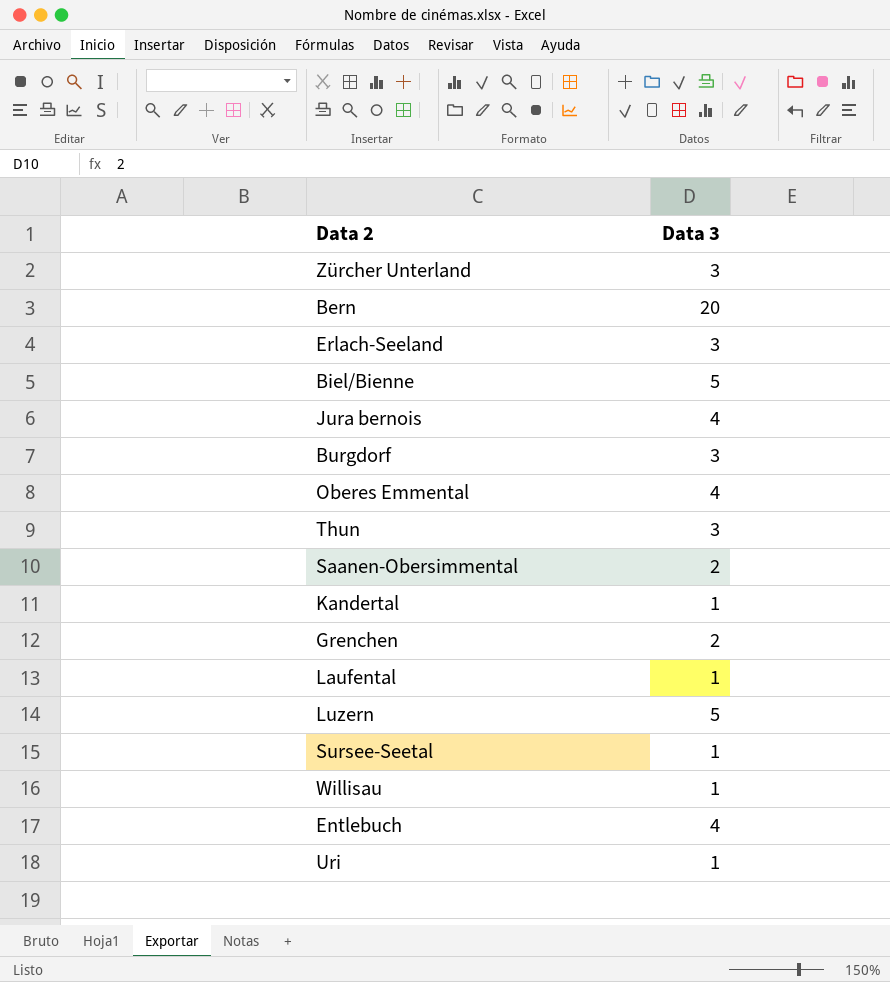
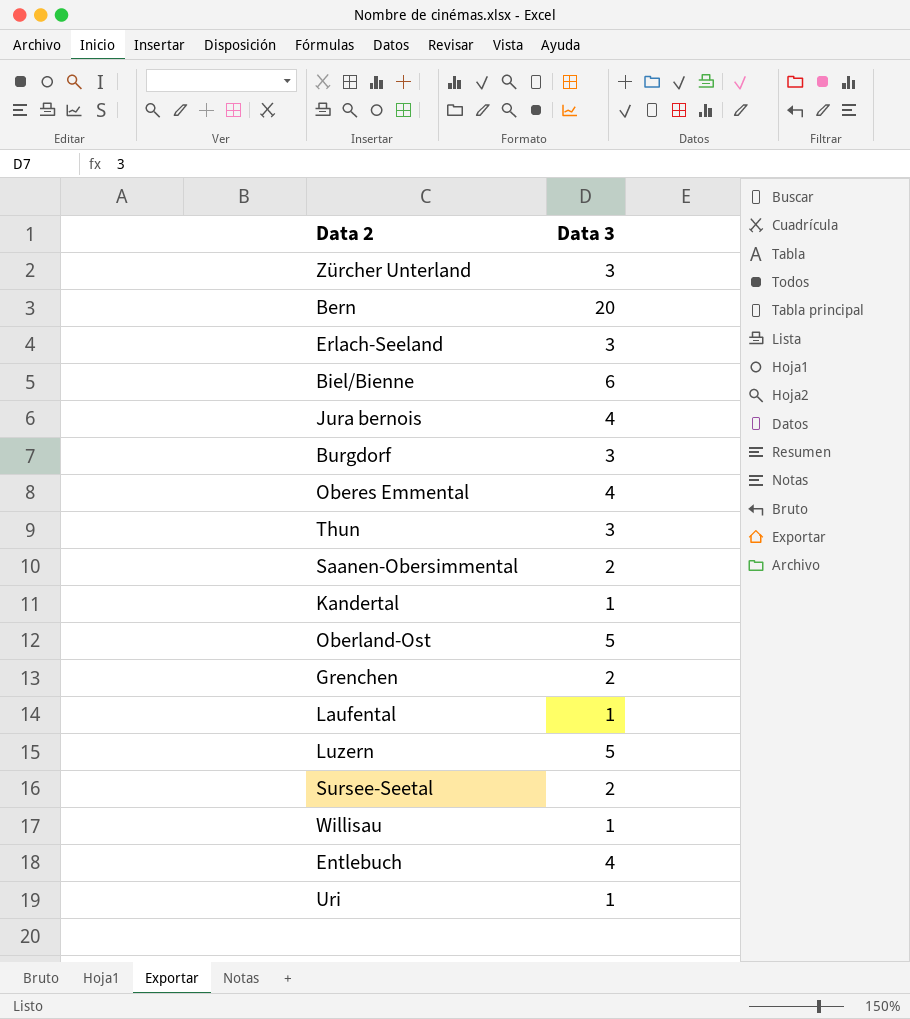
Biel/Bienne | Data 3: 5 -> 6
row Oberland-Ost: none -> 5
Sursee-Seetal | Data 3: 1 -> 2

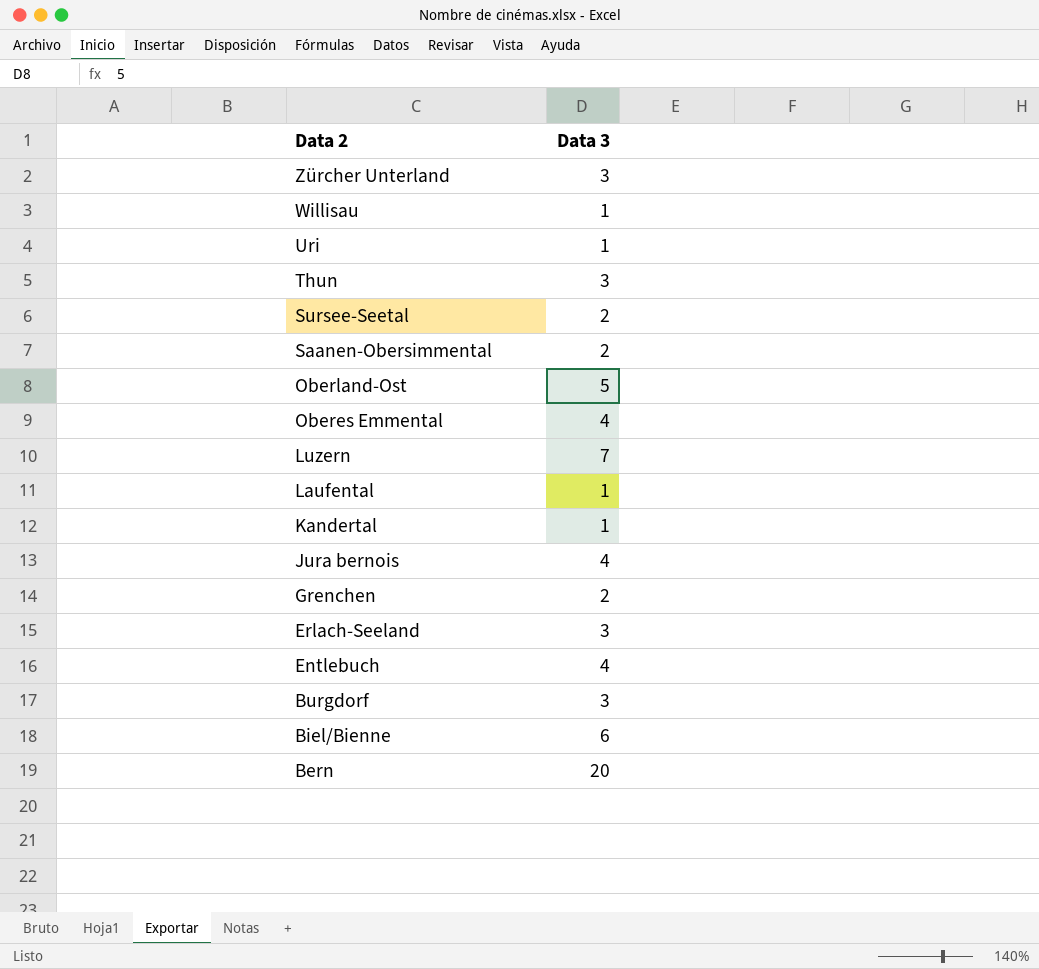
row order: none -> Data 2 descending
Luzern | Data 3: 5 -> 7

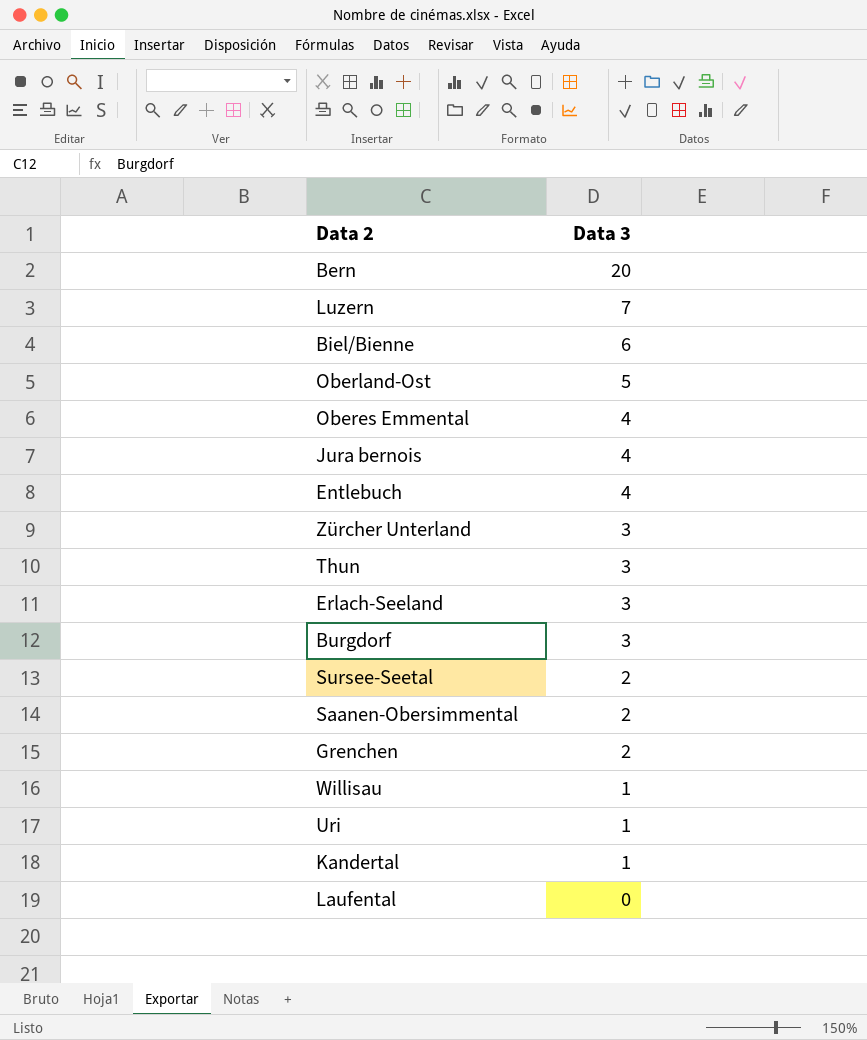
row order: Data 2 descending -> Data 3 descending
Laufental | Data 3: 1 -> 0

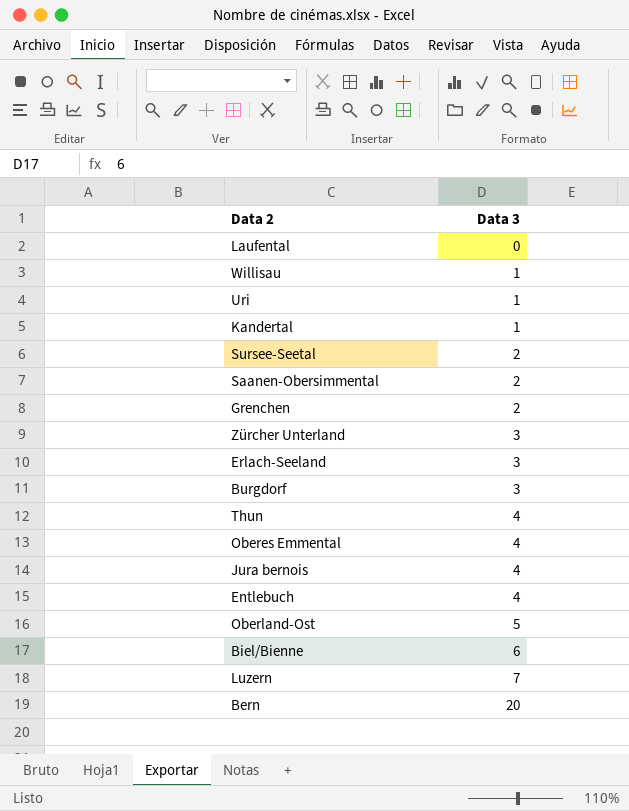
row order: Data 3 descending -> Data 3 ascending
Thun | Data 3: 3 -> 4

